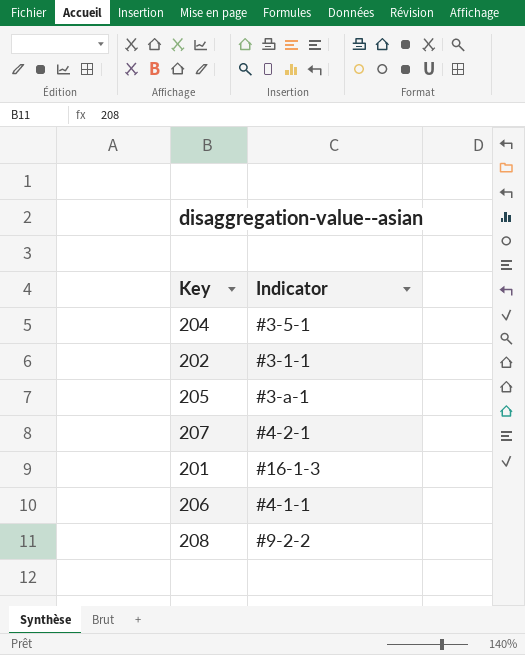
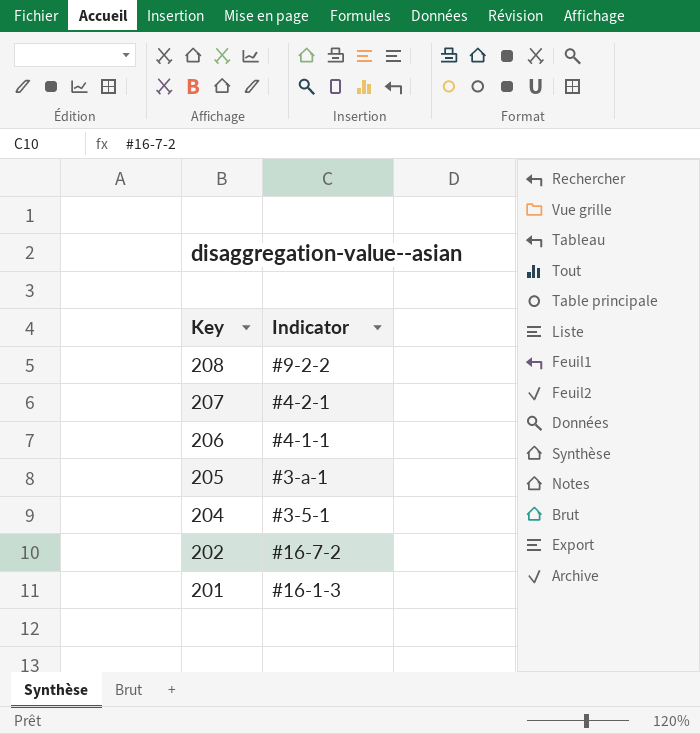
row order: none -> Key descending
202 | Indicator: #3-1-1 -> #16-7-2

